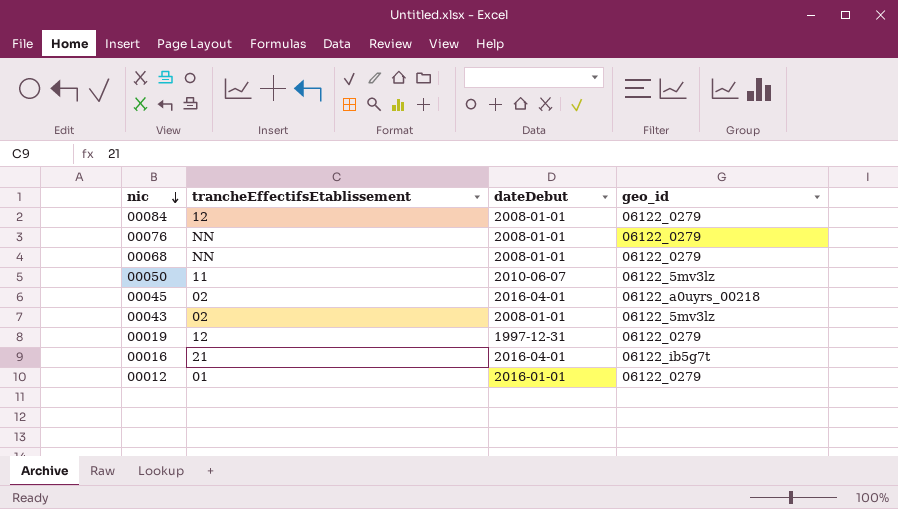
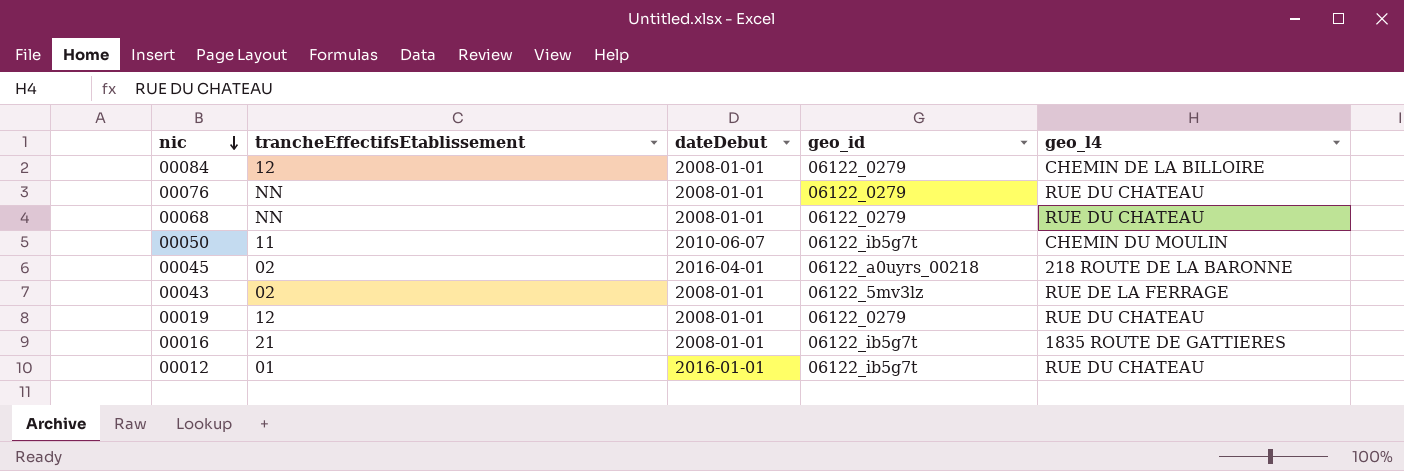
column geo_l4 | position: none -> 5
00050 | geo_id: 06122_5mv3lz -> 06122_ib5g7t
00019 | dateDebut: 1997-12-31 -> 2008-01-01
00016 | dateDebut: 2016-04-01 -> 2008-01-01
00012 | geo_id: 06122_0279 -> 06122_ib5g7t

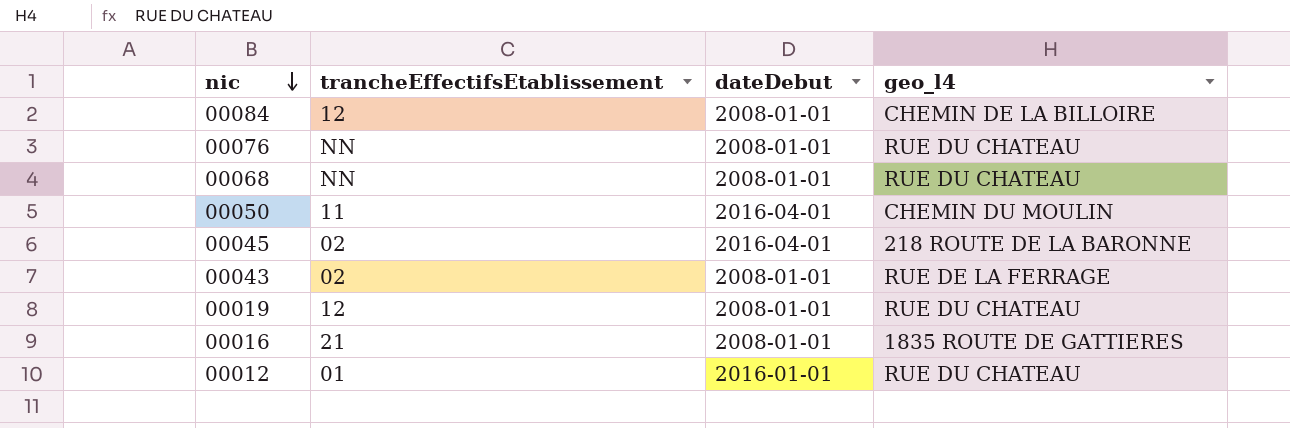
column geo_id | position: 4 -> none
00050 | dateDebut: 2010-06-07 -> 2016-04-01

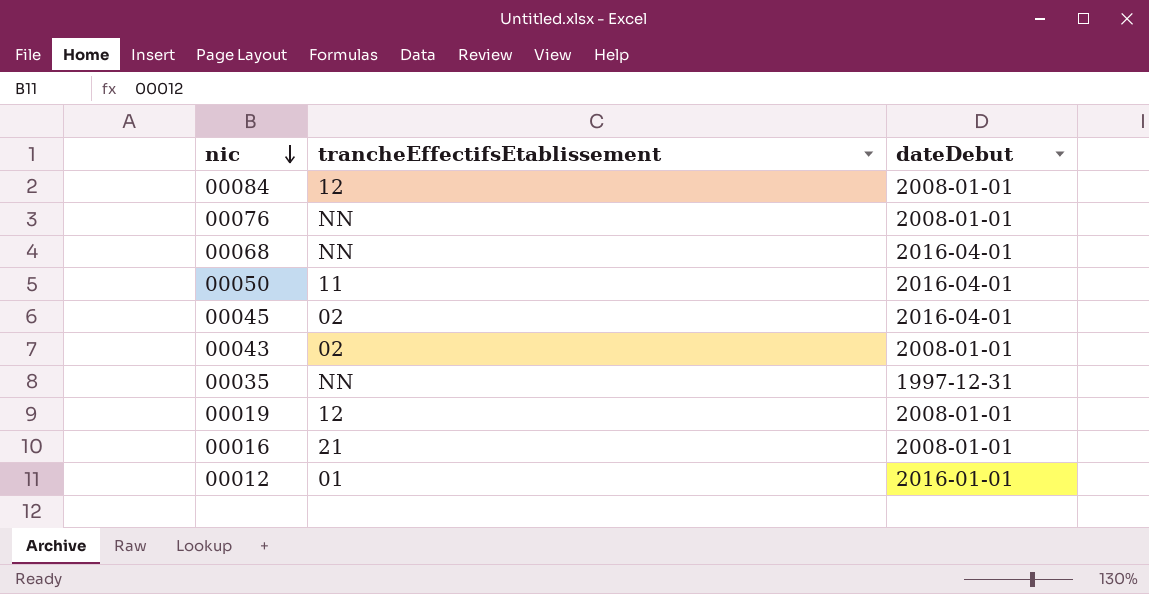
column geo_l4 | position: 4 -> none
00068 | dateDebut: 2008-01-01 -> 2016-04-01
row 00035: none -> NN | 1997-12-31

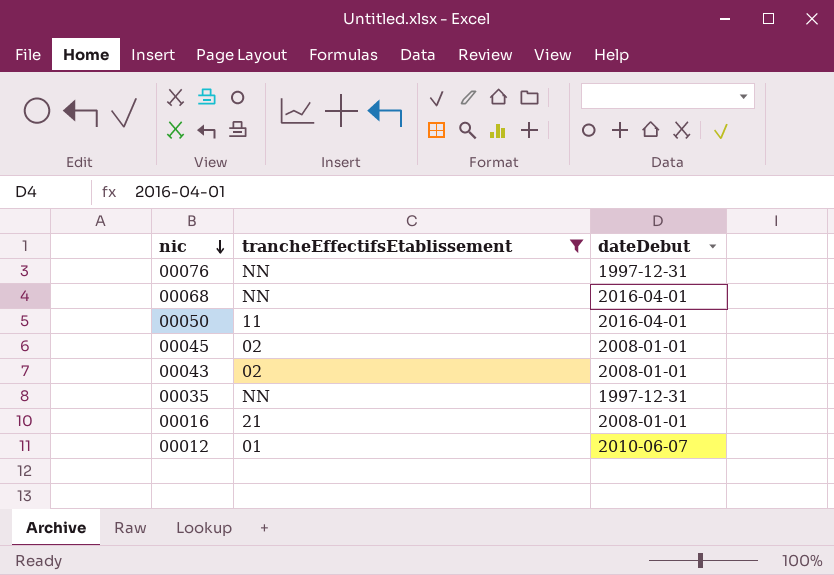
filter: none -> trancheEffectifsEtablissement != 12
00076 | dateDebut: 2008-01-01 -> 1997-12-31
00045 | dateDebut: 2016-04-01 -> 2008-01-01
00012 | dateDebut: 2016-01-01 -> 2010-06-07

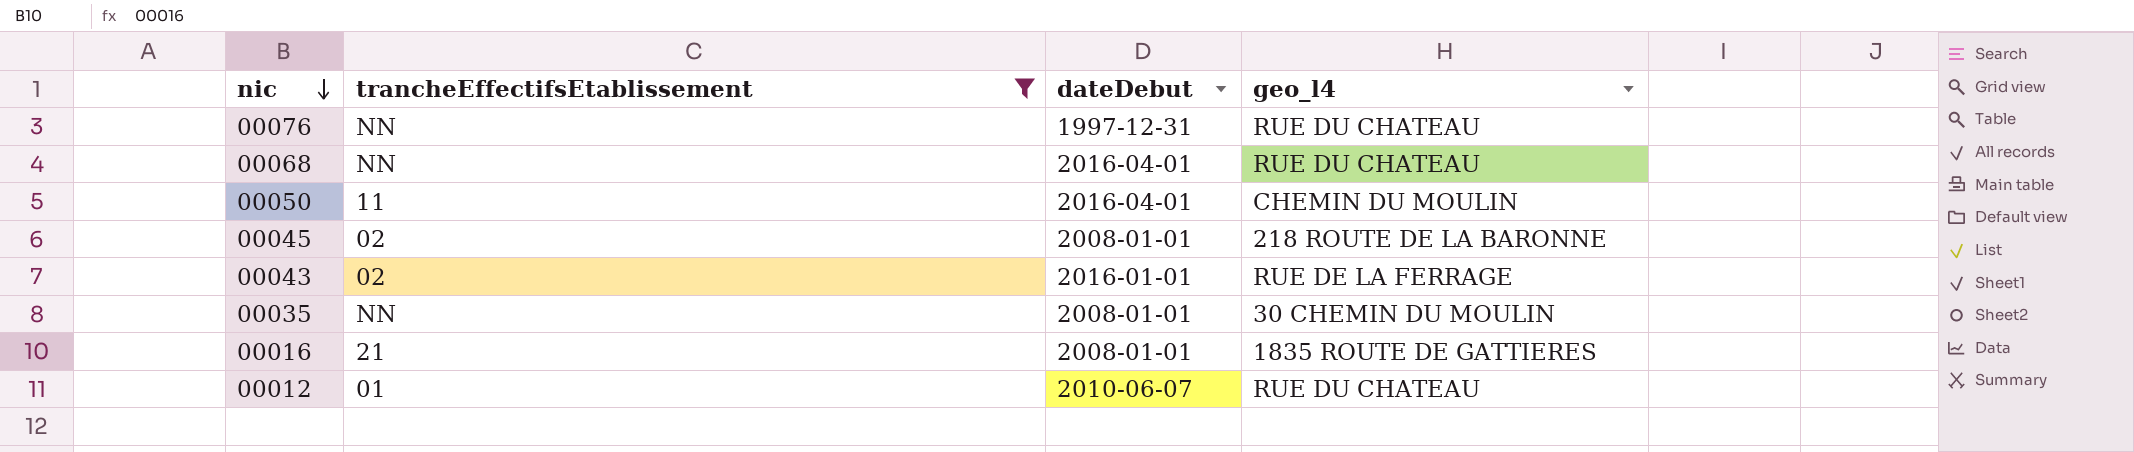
column geo_l4 | position: none -> 4
00043 | dateDebut: 2008-01-01 -> 2016-01-01
00035 | dateDebut: 1997-12-31 -> 2008-01-01

